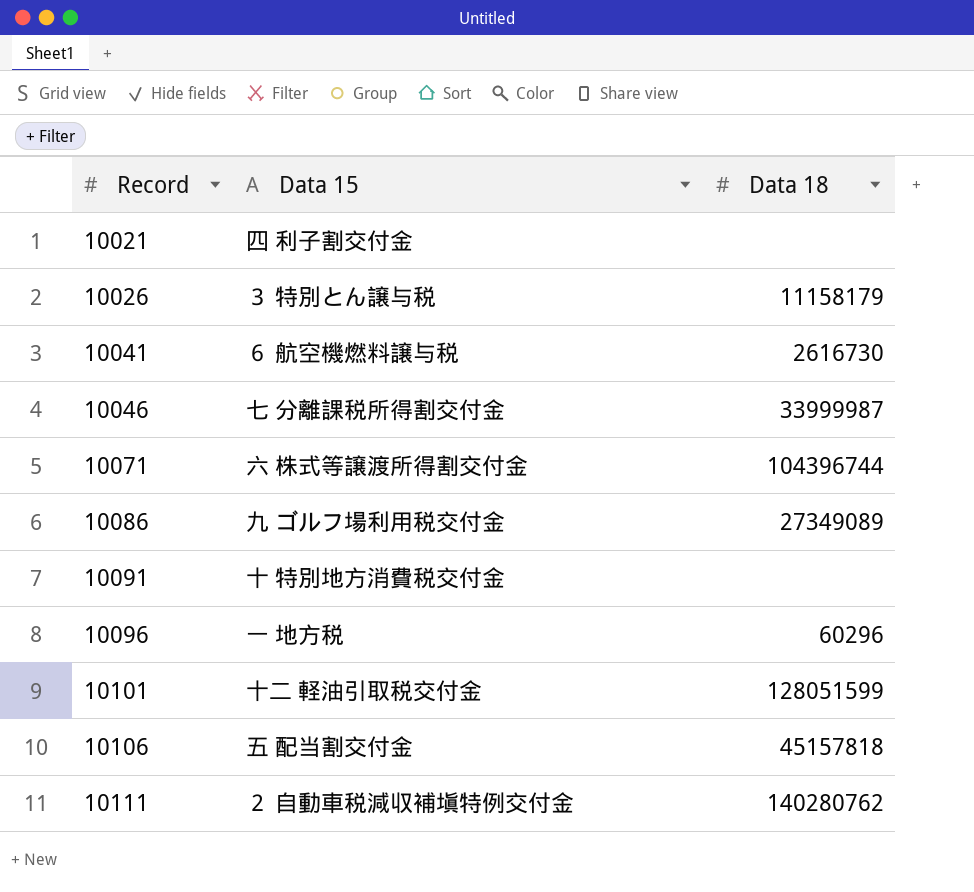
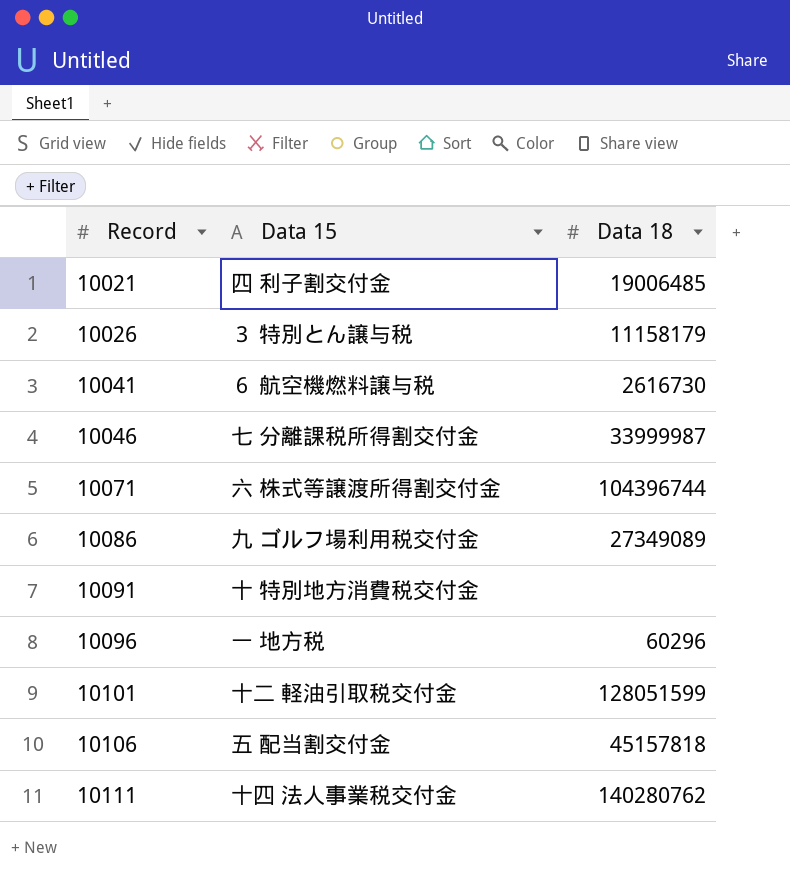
10021 | Data 18: none -> 19006485
10111 | Data 15: ２ 自動車税減収補塡特例交付金 -> 十四 法人事業税交付金

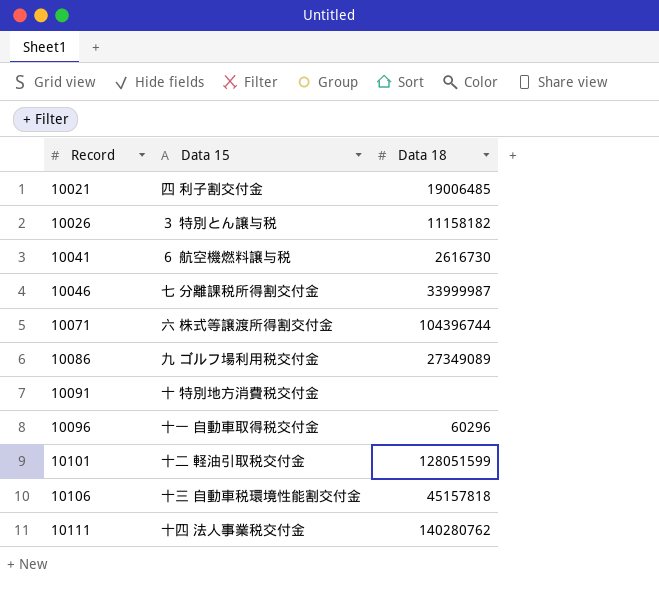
10026 | Data 18: 11158179 -> 11158182
10096 | Data 15: 一 地方税 -> 十一 自動車取得税交付金
10106 | Data 15: 五 配当割交付金 -> 十三 自動車税環境性能割交付金

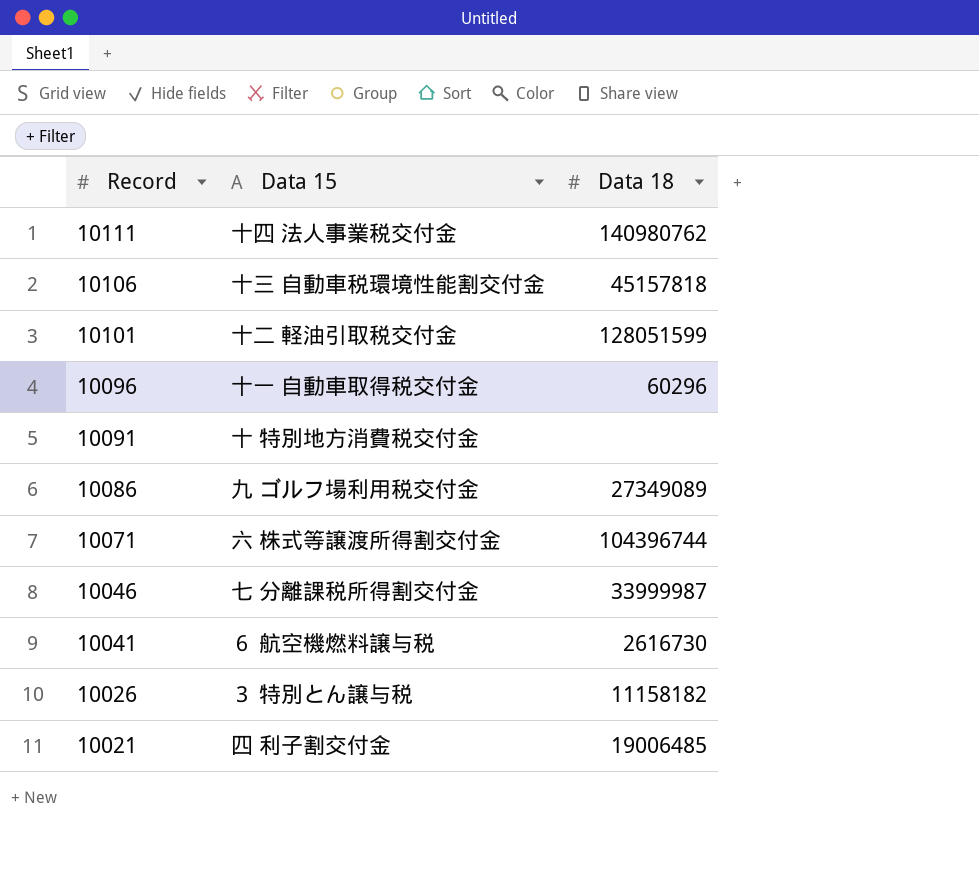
row order: Record ascending -> Record descending
10111 | Data 18: 140280762 -> 140980762

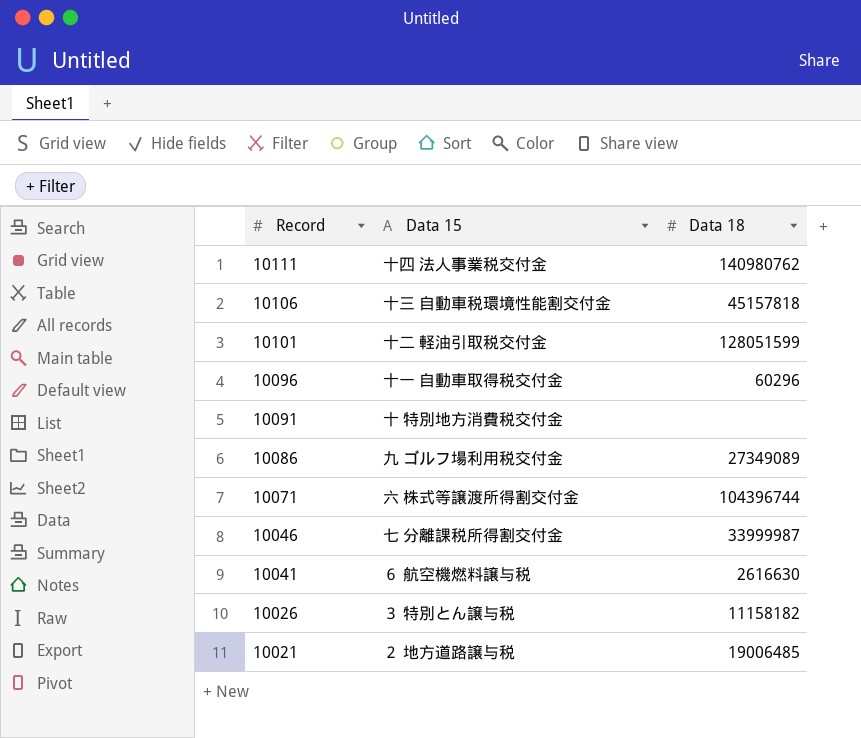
10041 | Data 18: 2616730 -> 2616630
10021 | Data 15: 四 利子割交付金 -> ２ 地方道路譲与税

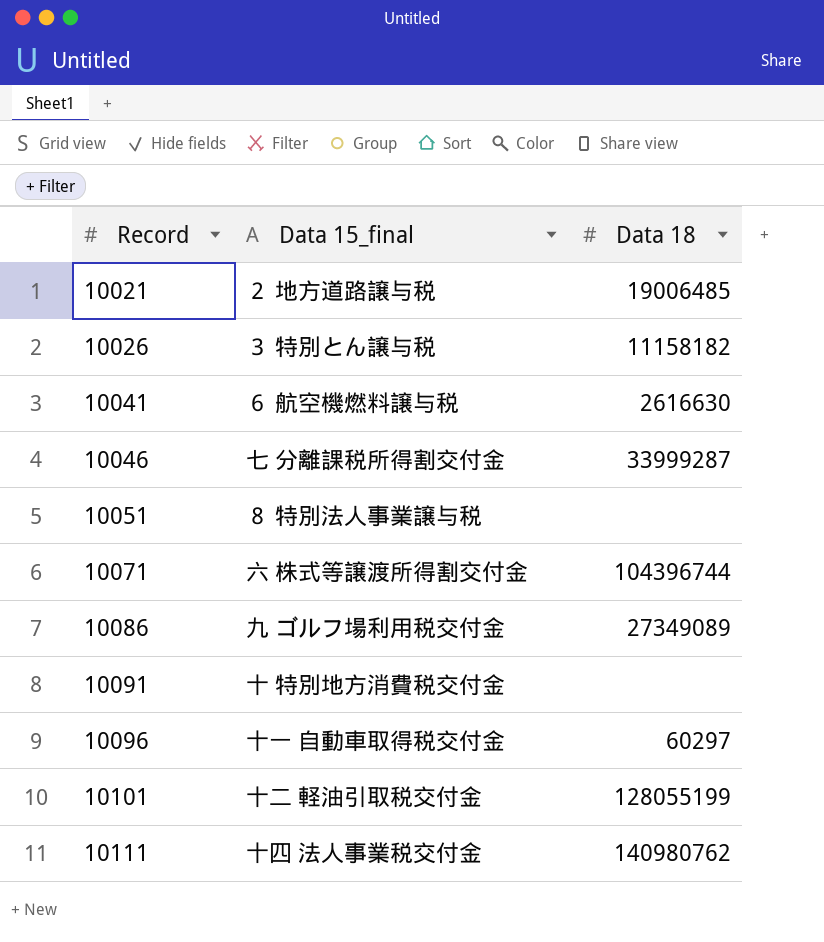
row order: Record descending -> Record ascending
column name: Data 15 -> Data 15_final
row 10106: 十三 自動車税環境性能割交付金 | 45157818 -> none
10046 | Data 18: 33999987 -> 33999287
row 10051: none -> ８ 特別法人事業譲与税 | none
10096 | Data 18: 60296 -> 60297
10101 | Data 18: 128051599 -> 128055199

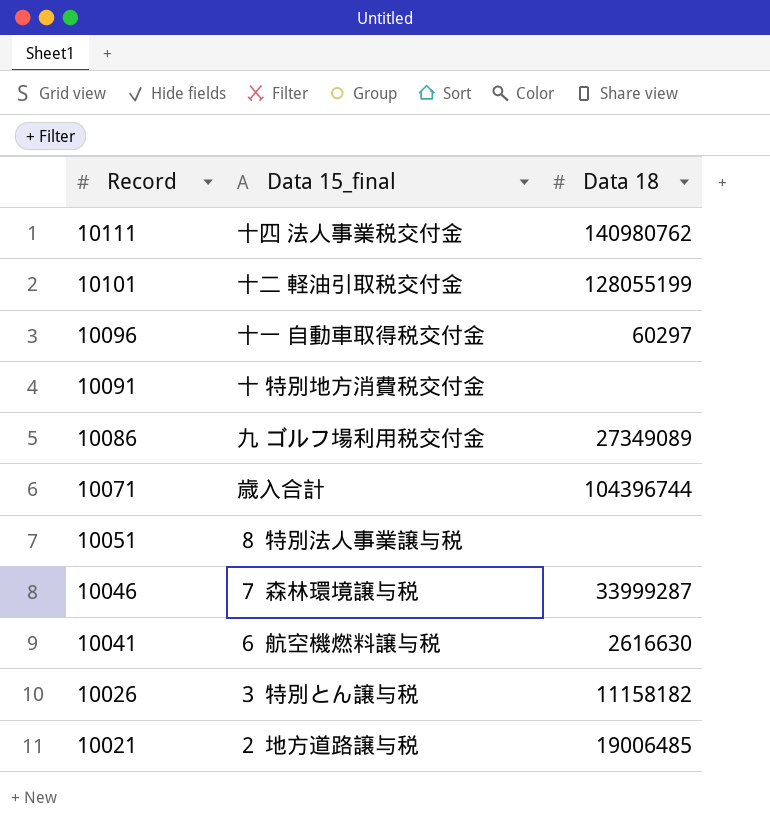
row order: Record ascending -> Record descending
10071 | Data 15_final: 六 株式等譲渡所得割交付金 -> 歳入合計
10046 | Data 15_final: 七 分離課税所得割交付金 -> ７ 森林環境譲与税

